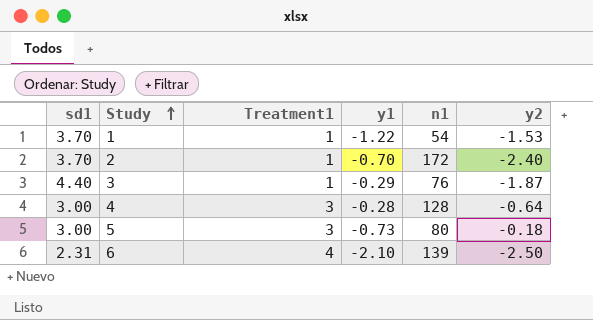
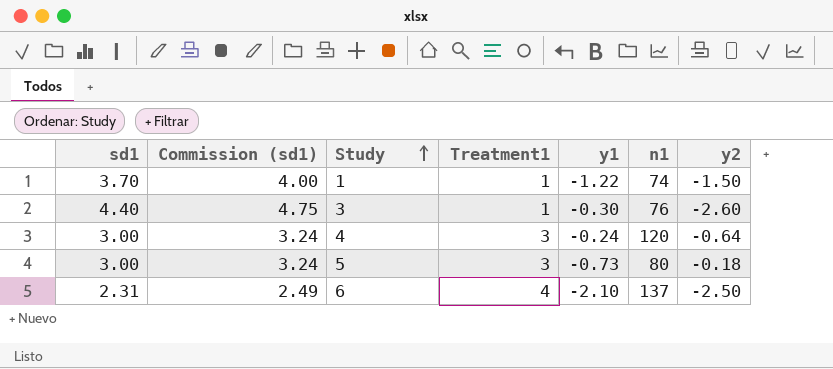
column Commission (sd1) | formula: none -> [sd1] * 1.08
row 2: 3.70 | 1 | -0.70 | 172 | -2.40 -> none
1 | n1: 54 -> 74
1 | y2: -1.53 -> -1.50
3 | y1: -0.29 -> -0.30
3 | y2: -1.87 -> -2.60
4 | y1: -0.28 -> -0.24
4 | n1: 128 -> 120
6 | n1: 139 -> 137

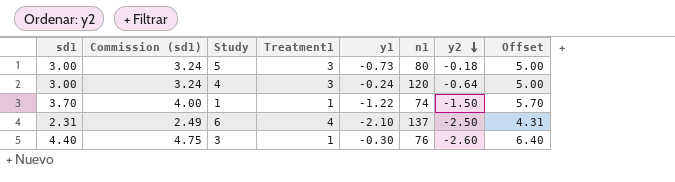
row order: Study ascending -> y2 descending
column Offset | formula: none -> [sd1] + 2

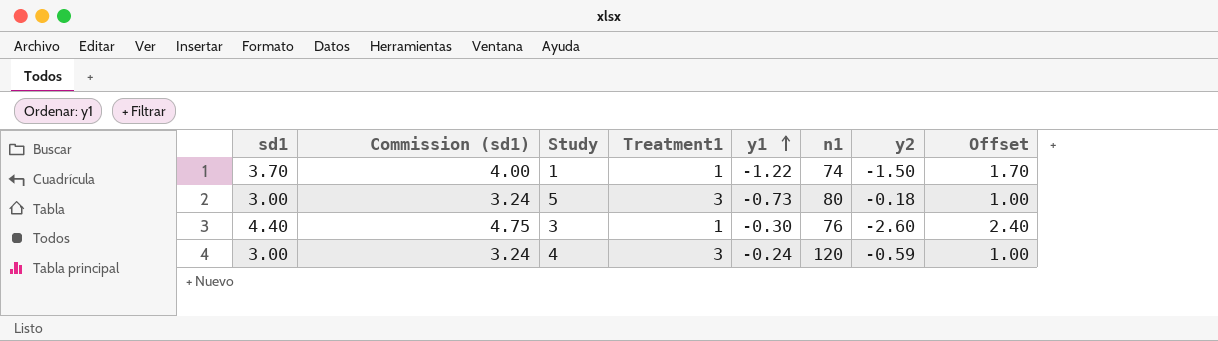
row order: y2 descending -> y1 ascending
column Offset | formula: [sd1] + 2 -> [sd1] - 2
row 6: 2.31 | 2.49 | 4 | -2.10 | 137 | -2.50 | 4.31 -> none
4 | y2: -0.64 -> -0.59

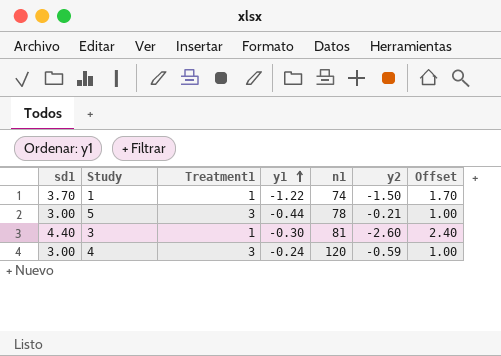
column Commission (sd1) | formula: [sd1] * 1.08 -> none
5 | y1: -0.73 -> -0.44
5 | n1: 80 -> 78
5 | y2: -0.18 -> -0.21
3 | n1: 76 -> 81

